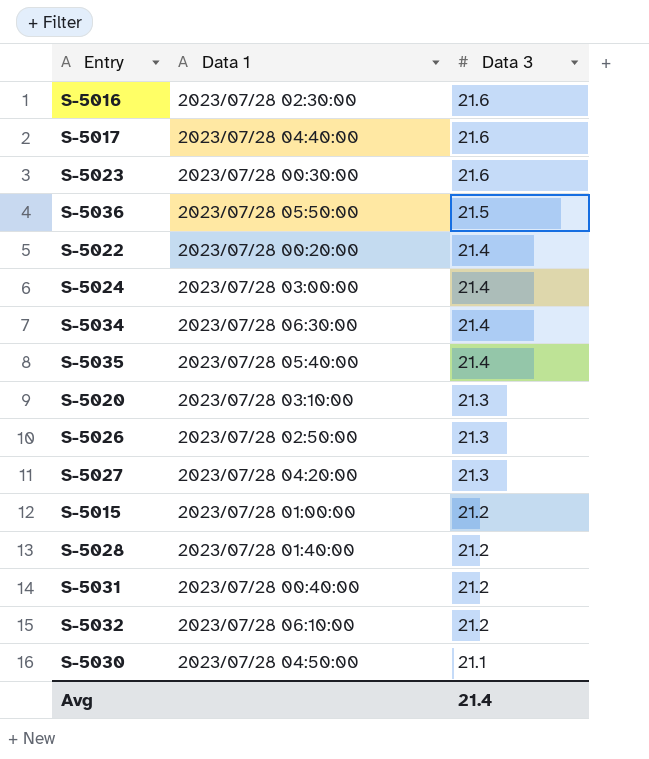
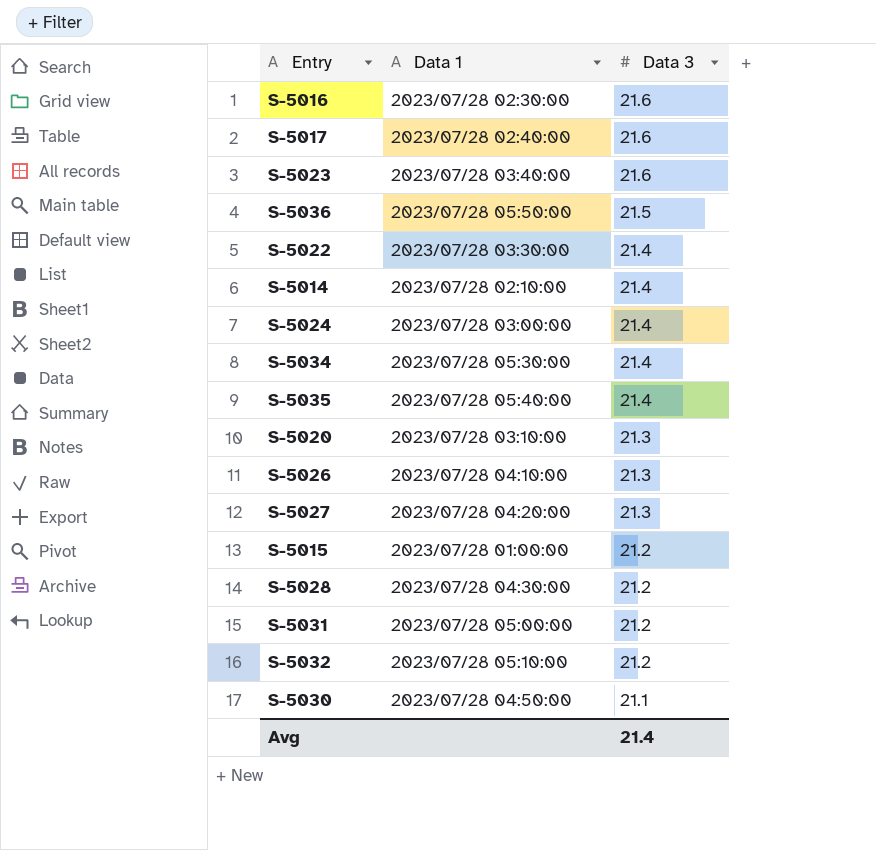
S-5017 | Data 1: 2023/07/28 04:40:00 -> 2023/07/28 02:40:00
S-5023 | Data 1: 2023/07/28 00:30:00 -> 2023/07/28 03:40:00
S-5022 | Data 1: 2023/07/28 00:20:00 -> 2023/07/28 03:30:00
row S-5014: none -> 2023/07/28 02:10:00 | 21.4
S-5034 | Data 1: 2023/07/28 06:30:00 -> 2023/07/28 05:30:00
S-5026 | Data 1: 2023/07/28 02:50:00 -> 2023/07/28 04:10:00
S-5028 | Data 1: 2023/07/28 01:40:00 -> 2023/07/28 04:30:00
S-5031 | Data 1: 2023/07/28 00:40:00 -> 2023/07/28 05:00:00
S-5032 | Data 1: 2023/07/28 06:10:00 -> 2023/07/28 05:10:00

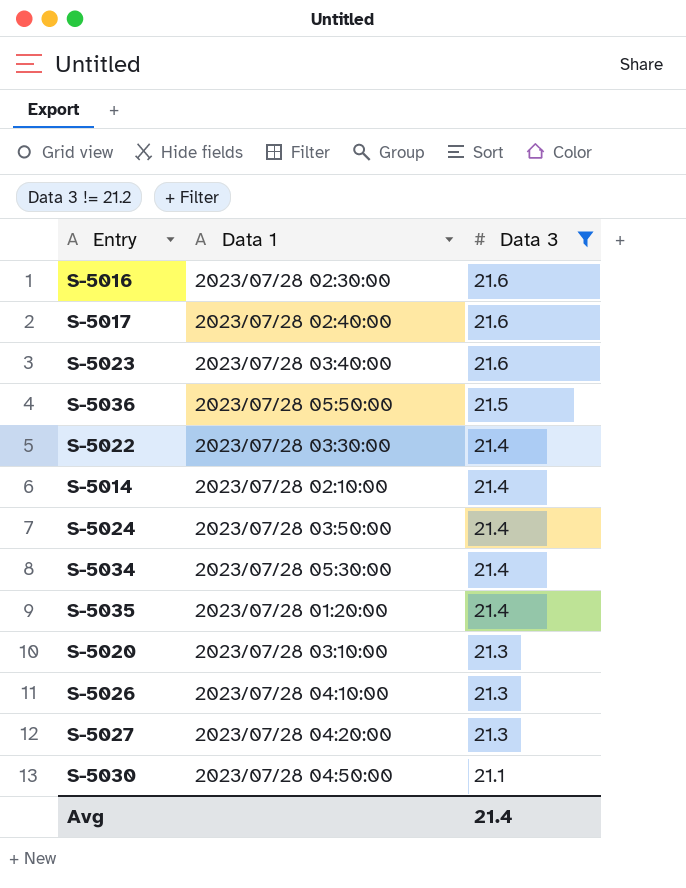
filter: none -> Data 3 != 21.2
S-5024 | Data 1: 2023/07/28 03:00:00 -> 2023/07/28 03:50:00
S-5035 | Data 1: 2023/07/28 05:40:00 -> 2023/07/28 01:20:00

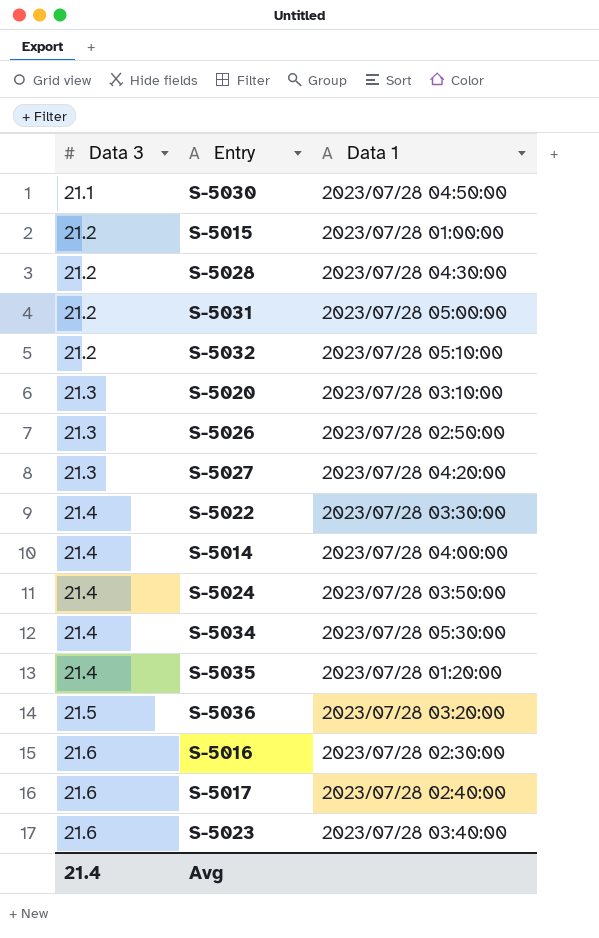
filter: Data 3 != 21.2 -> none
row order: Data 3 descending -> Data 3 ascending
column Data 3 | position: 3 -> 1
S-5026 | Data 1: 2023/07/28 04:10:00 -> 2023/07/28 02:50:00
S-5014 | Data 1: 2023/07/28 02:10:00 -> 2023/07/28 04:00:00
S-5036 | Data 1: 2023/07/28 05:50:00 -> 2023/07/28 03:20:00

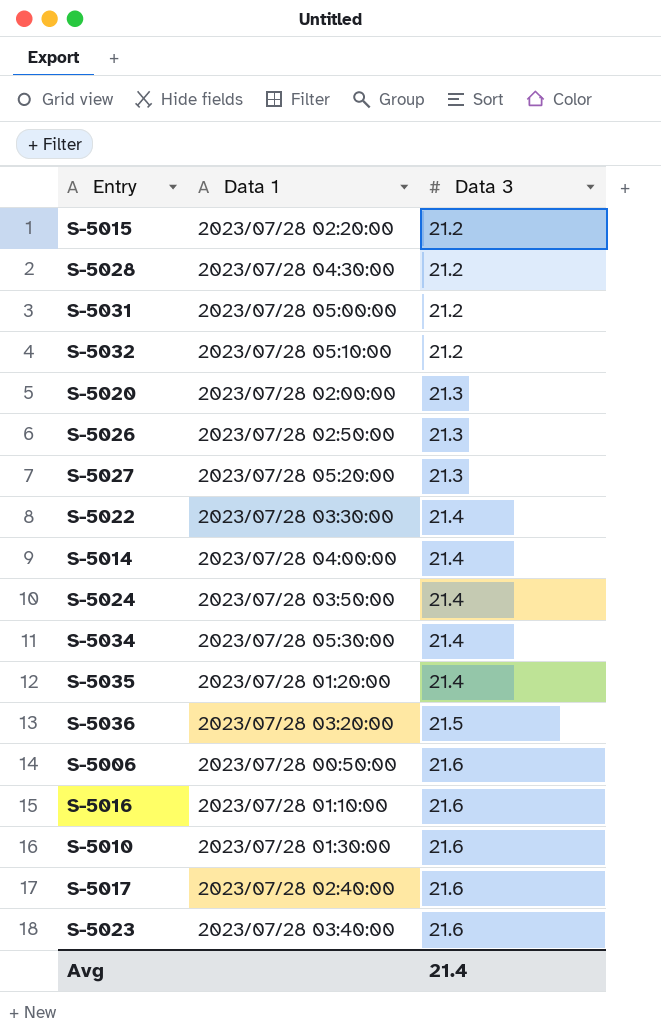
column Data 3 | position: 1 -> 3
row S-5030: 21.1 | 2023/07/28 04:50:00 -> none
S-5015 | Data 1: 2023/07/28 01:00:00 -> 2023/07/28 02:20:00
S-5020 | Data 1: 2023/07/28 03:10:00 -> 2023/07/28 02:00:00
S-5027 | Data 1: 2023/07/28 04:20:00 -> 2023/07/28 05:20:00
row S-5006: none -> 2023/07/28 00:50:00 | 21.6
S-5016 | Data 1: 2023/07/28 02:30:00 -> 2023/07/28 01:10:00
row S-5010: none -> 2023/07/28 01:30:00 | 21.6

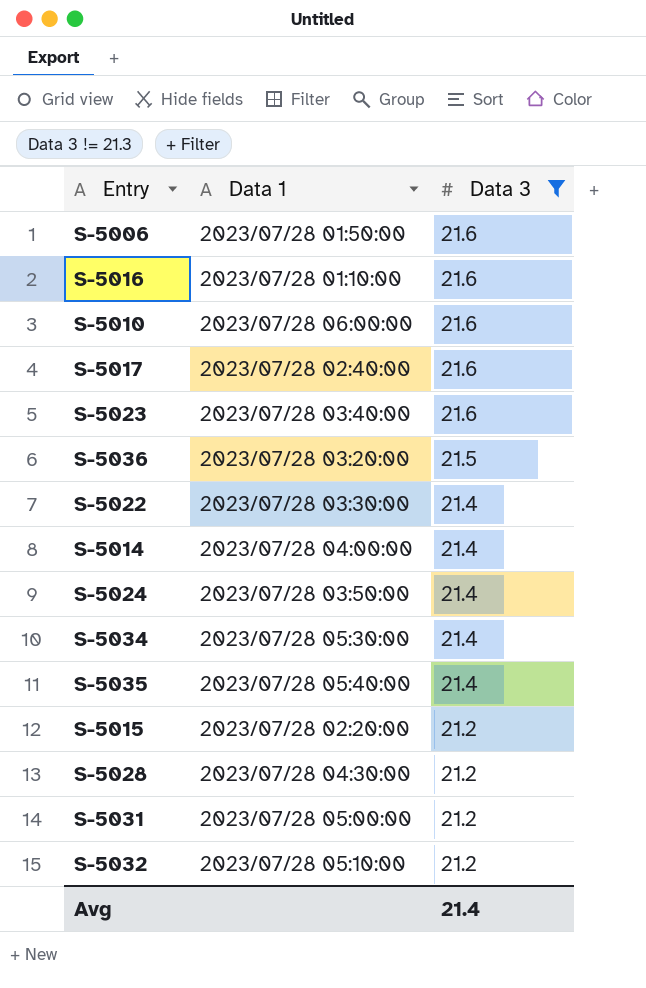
filter: none -> Data 3 != 21.3
row order: Data 3 ascending -> Data 3 descending
S-5006 | Data 1: 2023/07/28 00:50:00 -> 2023/07/28 01:50:00
S-5010 | Data 1: 2023/07/28 01:30:00 -> 2023/07/28 06:00:00
S-5035 | Data 1: 2023/07/28 01:20:00 -> 2023/07/28 05:40:00

